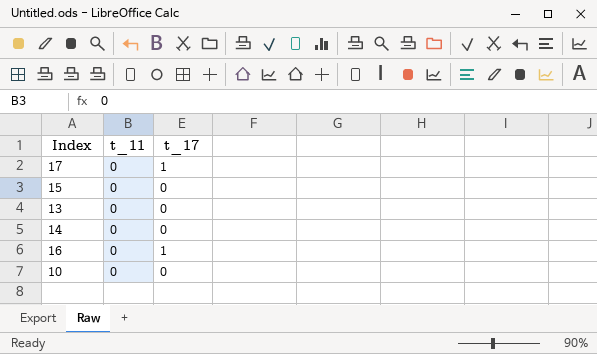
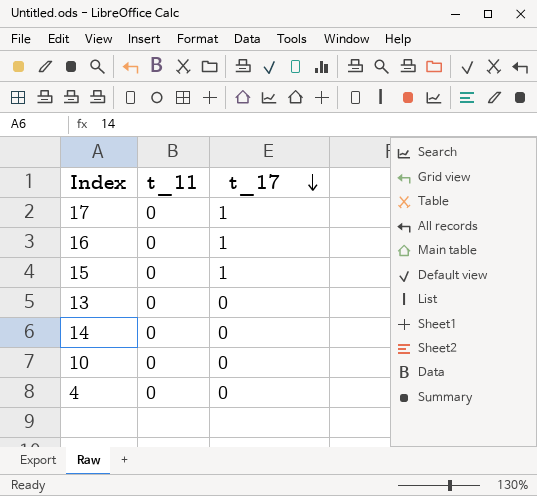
row order: none -> t_17 descending
15 | t_17: 0 -> 1
row 4: none -> 0 | 0

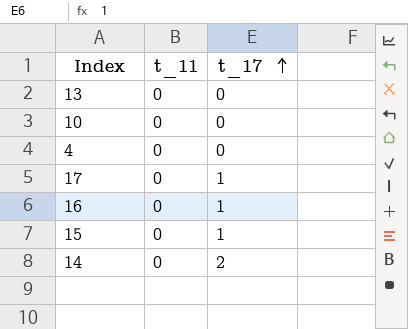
row order: t_17 descending -> t_17 ascending
14 | t_17: 0 -> 2

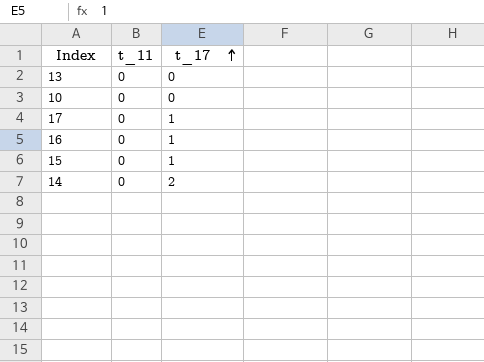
row 4: 0 | 0 -> none

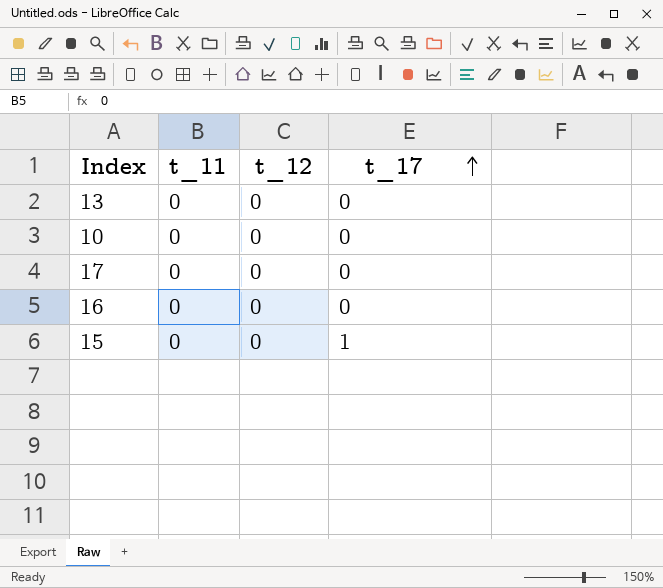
column t_12 | position: none -> 3
row 14: 0 | 2 -> none
17 | t_17: 1 -> 0
16 | t_17: 1 -> 0

